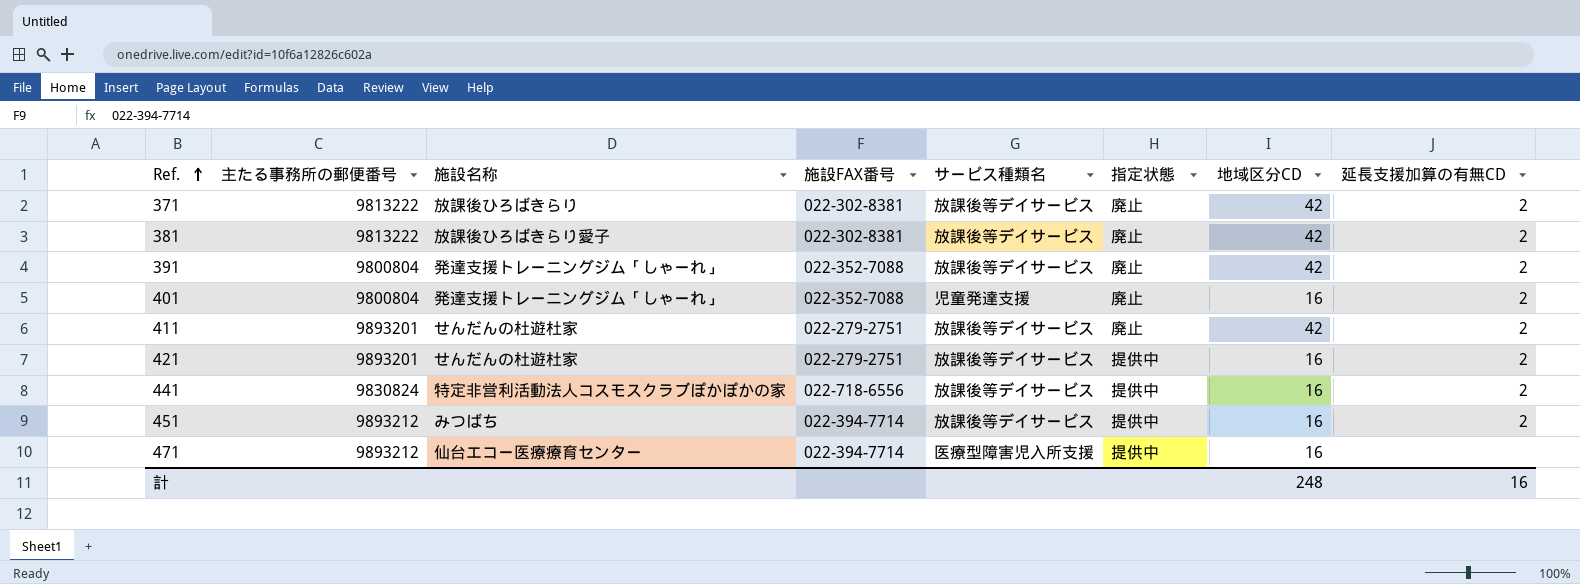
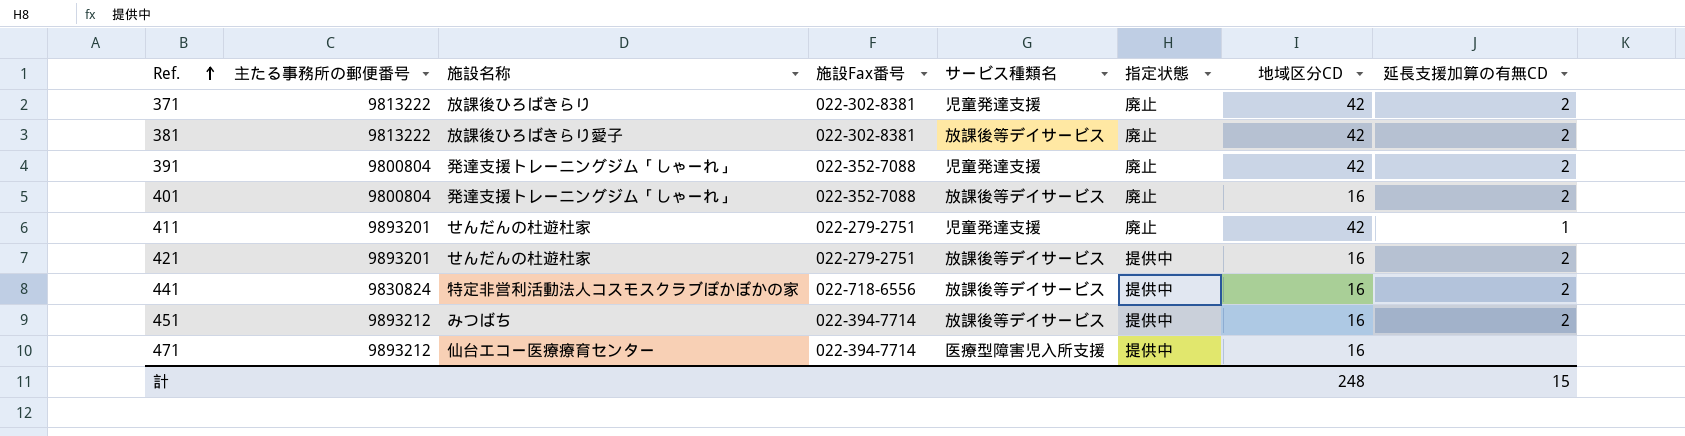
column name: 施設FAX番号 -> 施設Fax番号
371 | サービス種類名: 放課後等デイサービス -> 児童発達支援
391 | サービス種類名: 放課後等デイサービス -> 児童発達支援
401 | サービス種類名: 児童発達支援 -> 放課後等デイサービス
411 | サービス種類名: 放課後等デイサービス -> 児童発達支援
411 | 延長支援加算の有無CD: 2 -> 1
計 | 延長支援加算の有無CD: 16 -> 15

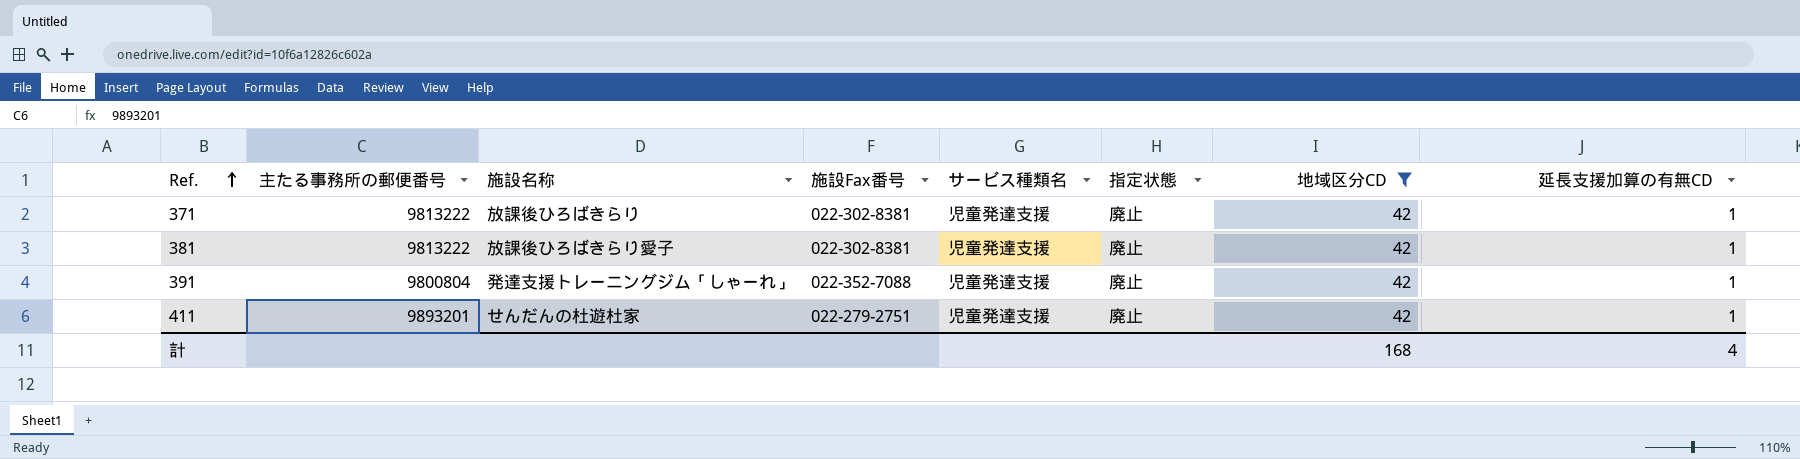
filter: none -> 地域区分CD = 42
371 | 延長支援加算の有無CD: 2 -> 1
381 | サービス種類名: 放課後等デイサービス -> 児童発達支援
381 | 延長支援加算の有無CD: 2 -> 1
391 | 延長支援加算の有無CD: 2 -> 1
計 | 地域区分CD: 248 -> 168
計 | 延長支援加算の有無CD: 15 -> 4

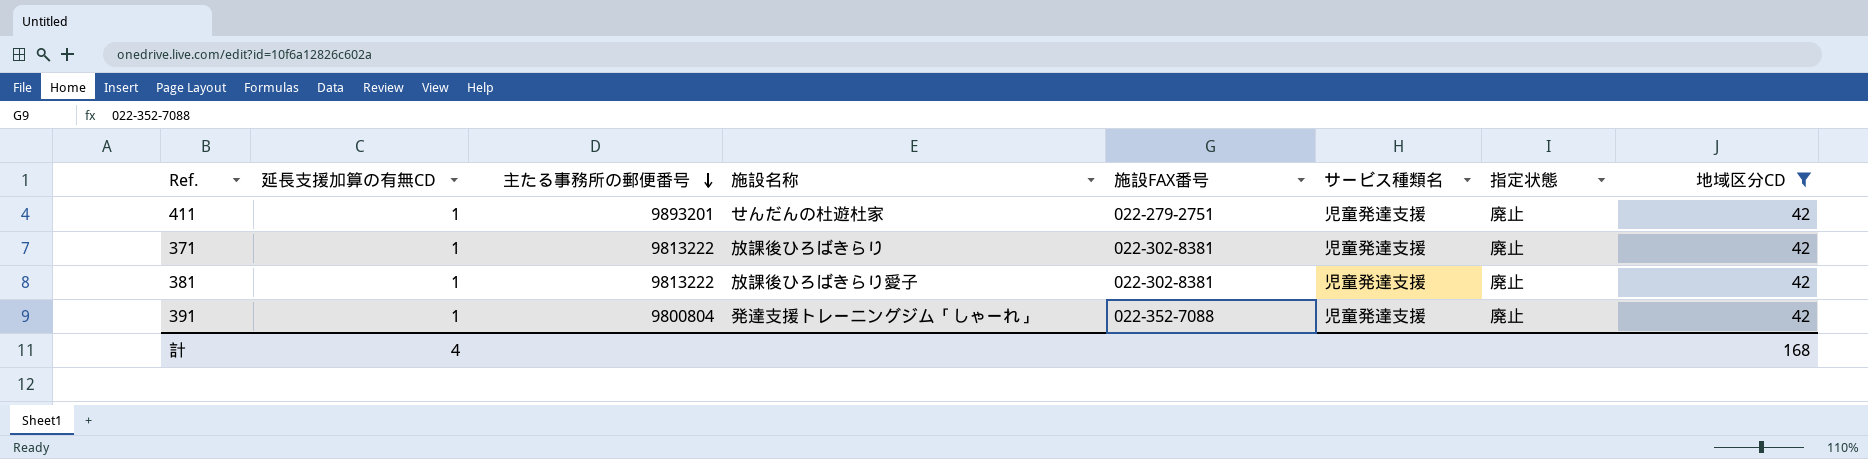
row order: Ref. ascending -> 主たる事務所の郵便番号 descending
column 延長支援加算の有無CD | position: 8 -> 2
column name: 施設Fax番号 -> 施設FAX番号

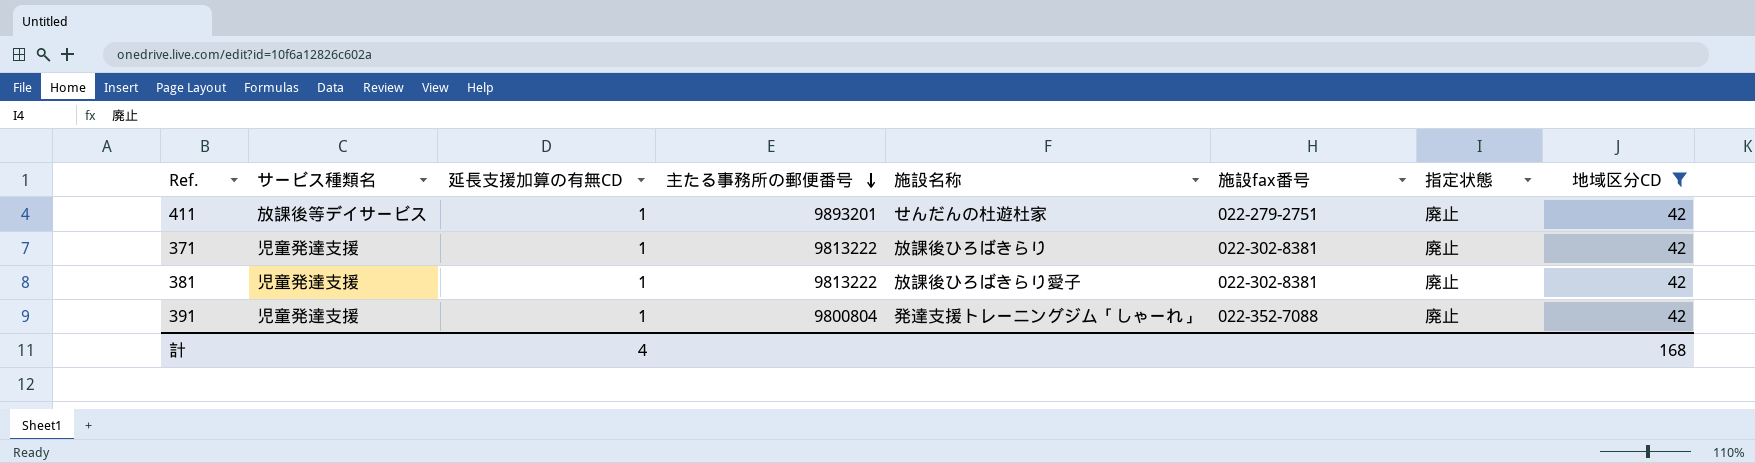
column サービス種類名 | position: 6 -> 2
column name: 施設FAX番号 -> 施設fax番号
411 | サービス種類名: 児童発達支援 -> 放課後等デイサービス

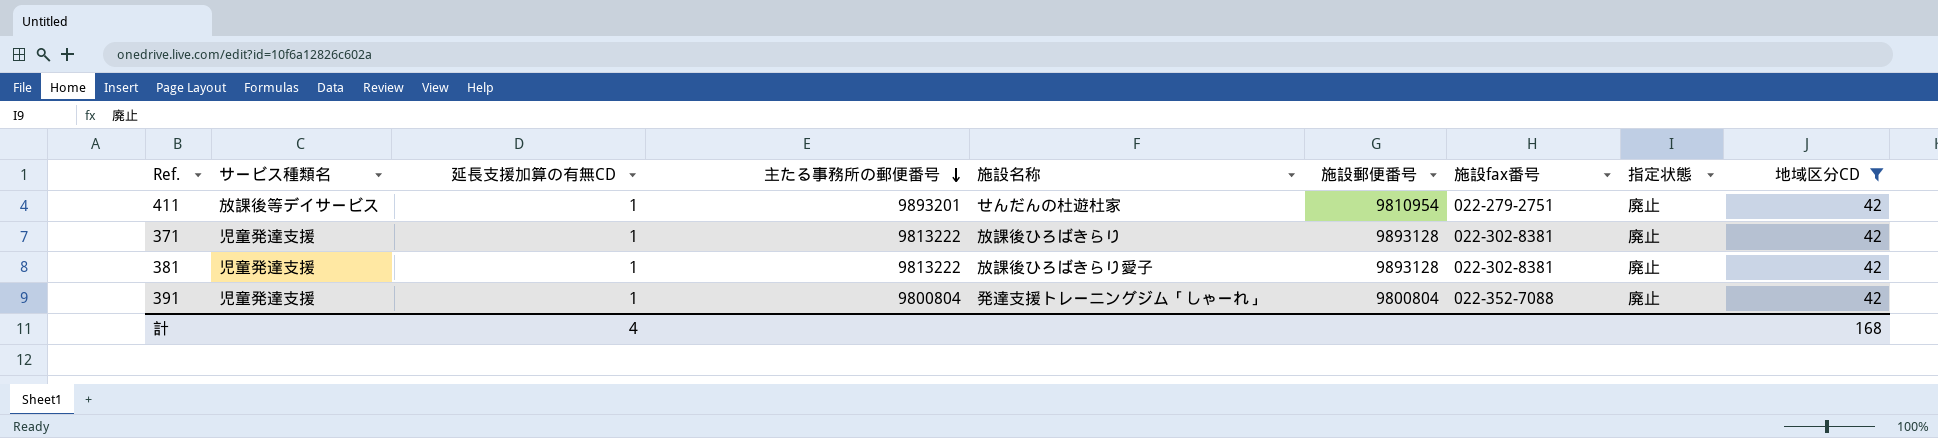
column 施設郵便番号 | position: none -> 6

